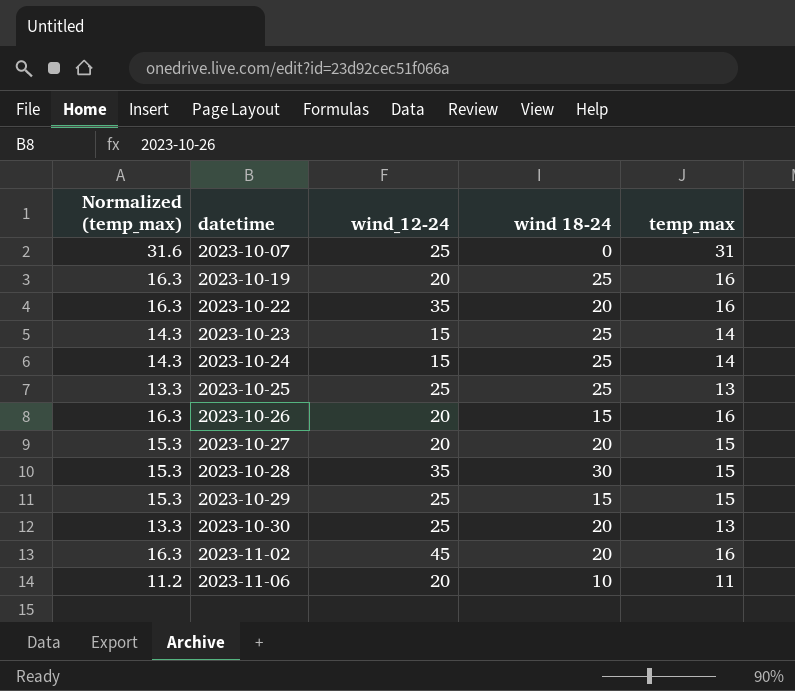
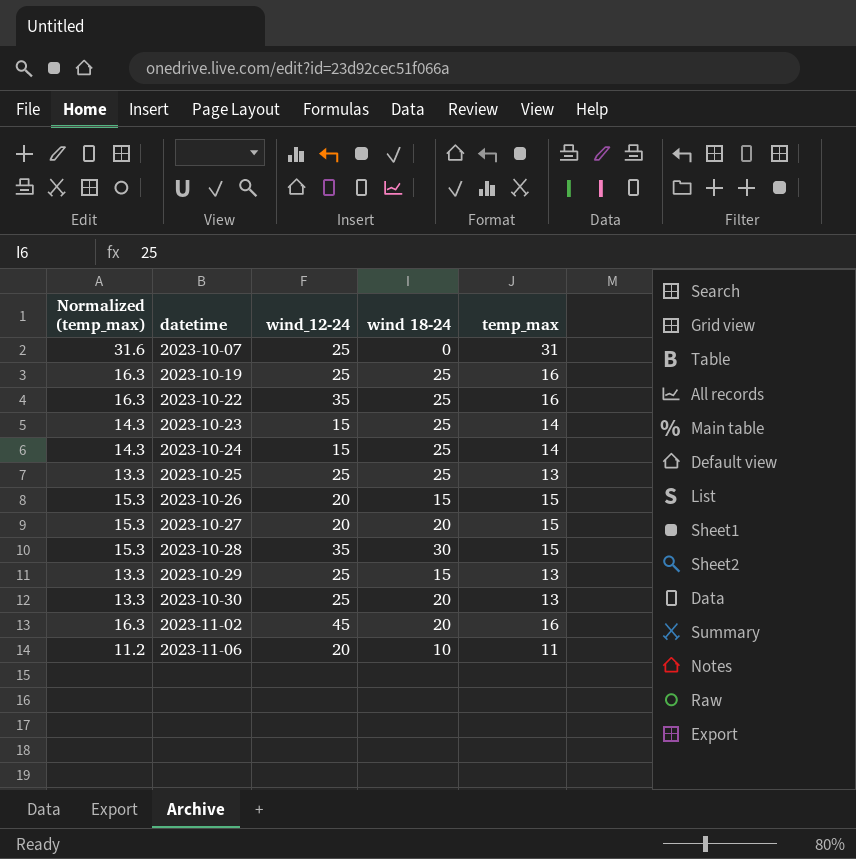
2023-10-19 | wind_12-24: 20 -> 25
2023-10-22 | wind 18-24: 20 -> 25
2023-10-26 | Normalized (temp_max): 16.3 -> 15.3
2023-10-26 | temp_max: 16 -> 15
2023-10-29 | Normalized (temp_max): 15.3 -> 13.3
2023-10-29 | temp_max: 15 -> 13

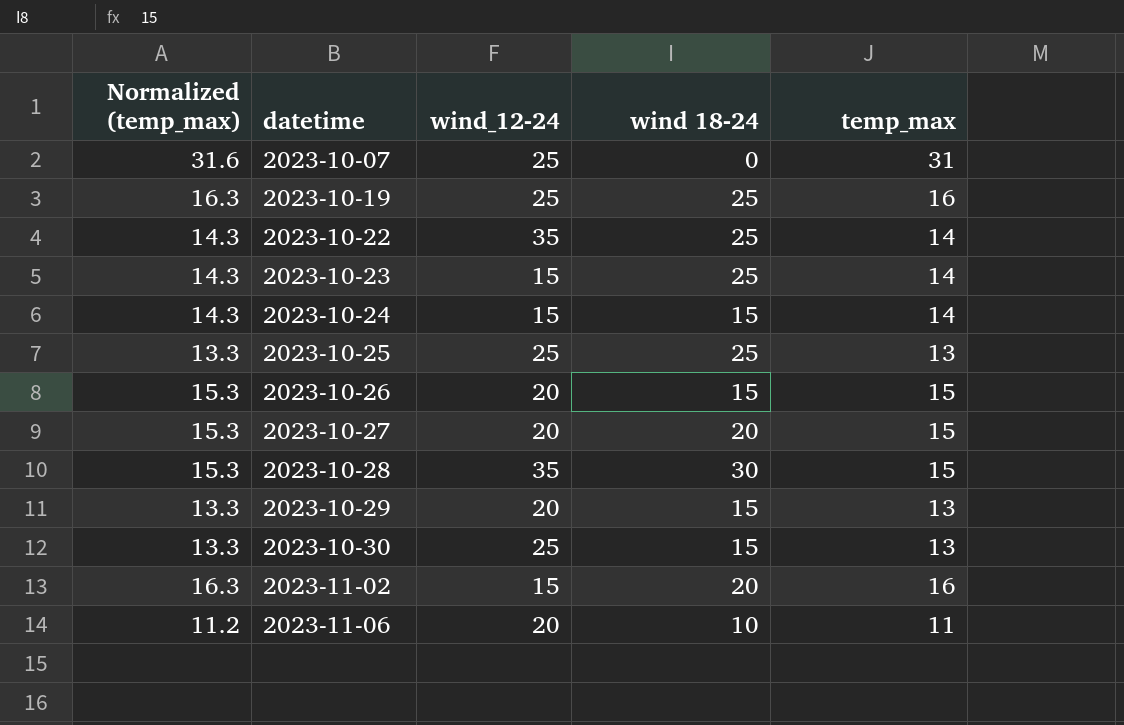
2023-10-22 | Normalized (temp_max): 16.3 -> 14.3
2023-10-22 | temp_max: 16 -> 14
2023-10-24 | wind 18-24: 25 -> 15
2023-10-29 | wind_12-24: 25 -> 20
2023-10-30 | wind 18-24: 20 -> 15
2023-11-02 | wind_12-24: 45 -> 15

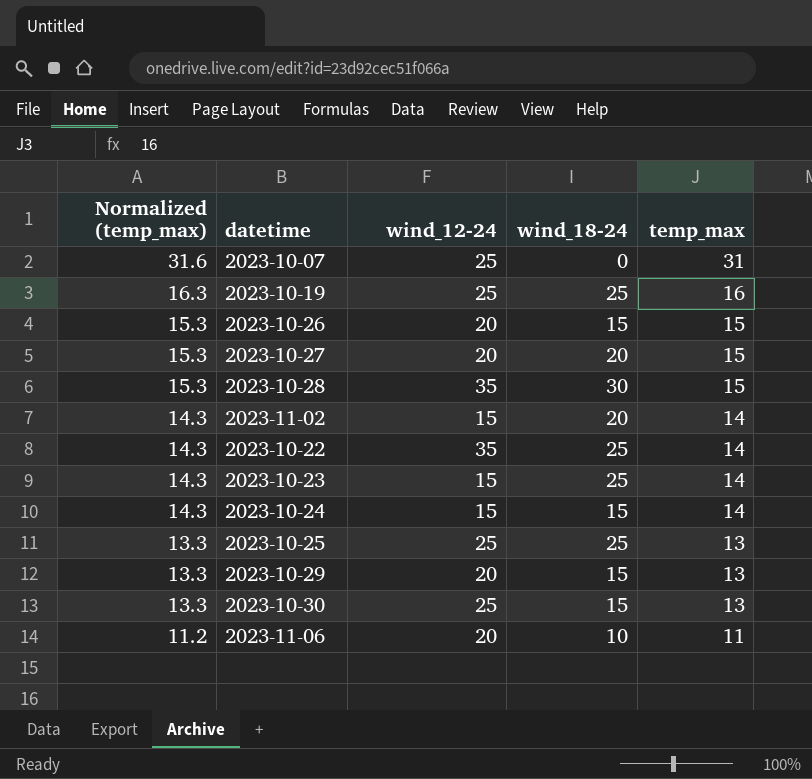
row order: datetime ascending -> Normalized (temp_max) descending
column name: wind 18-24 -> wind_18-24
2023-11-02 | Normalized (temp_max): 16.3 -> 14.3
2023-11-02 | temp_max: 16 -> 14

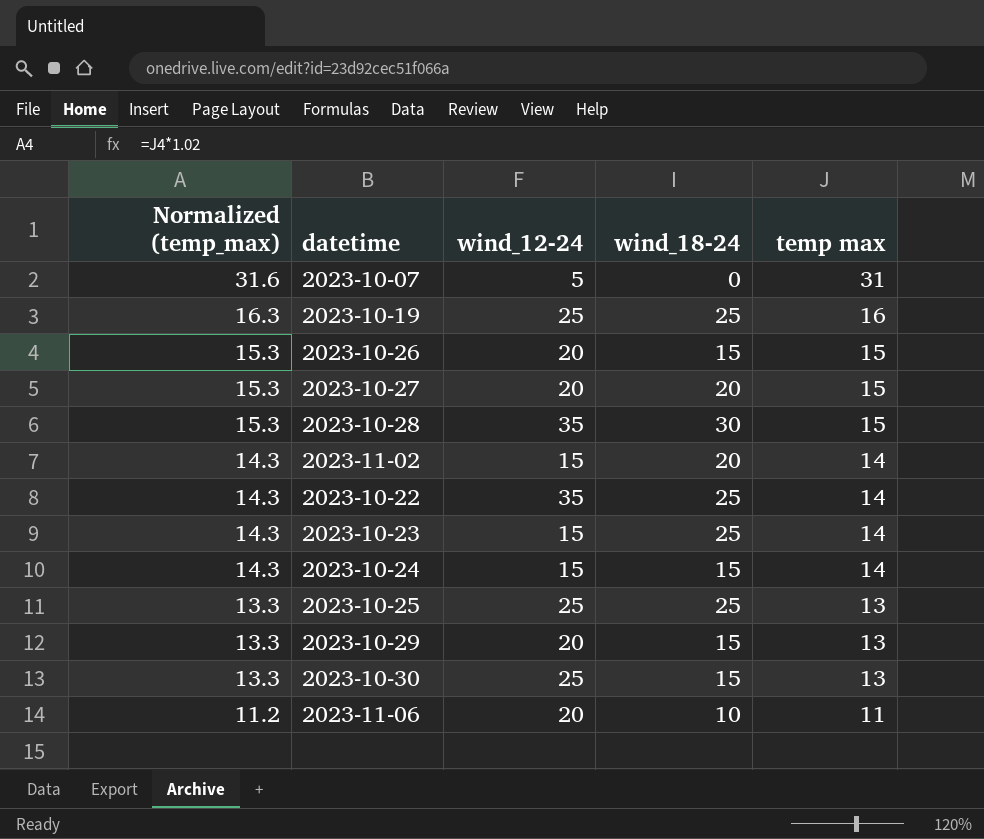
column name: temp_max -> temp max
2023-10-07 | wind_12-24: 25 -> 5

